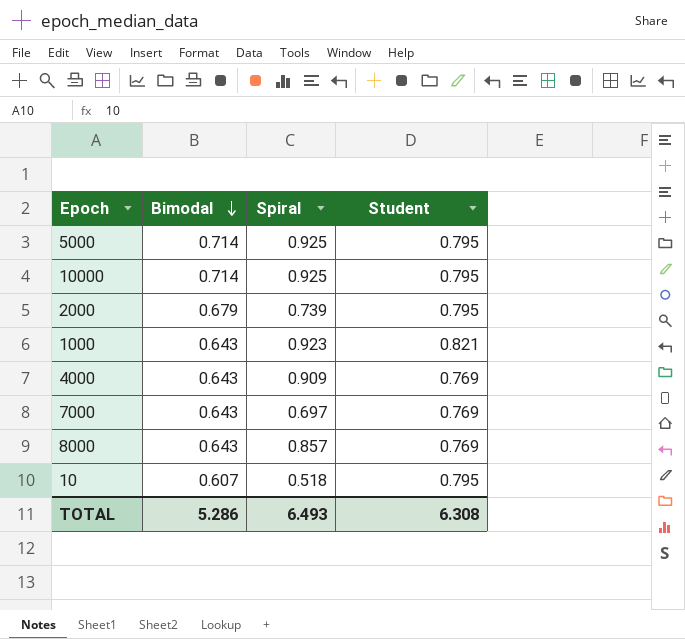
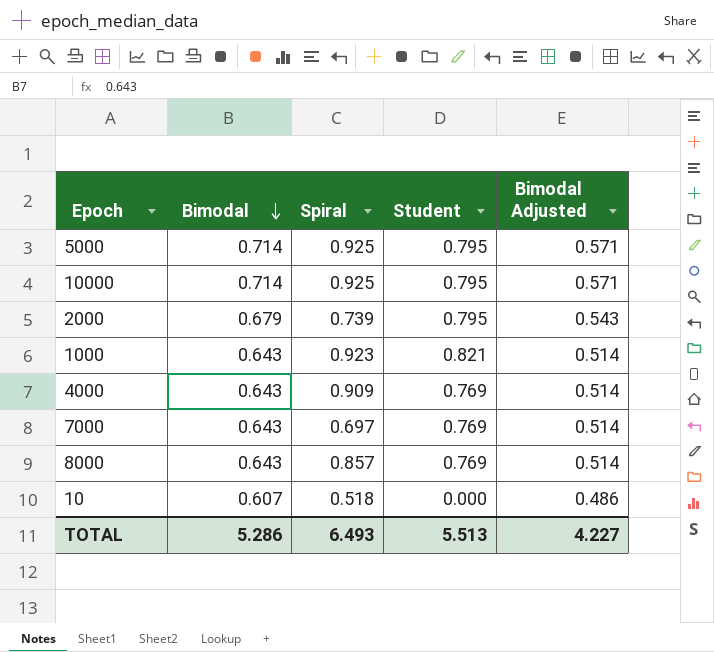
column Bimodal Adjusted | formula: none -> [Bimodal] * 0.8
10 | Student: 0.795 -> 0.000
TOTAL | Student: 6.308 -> 5.513

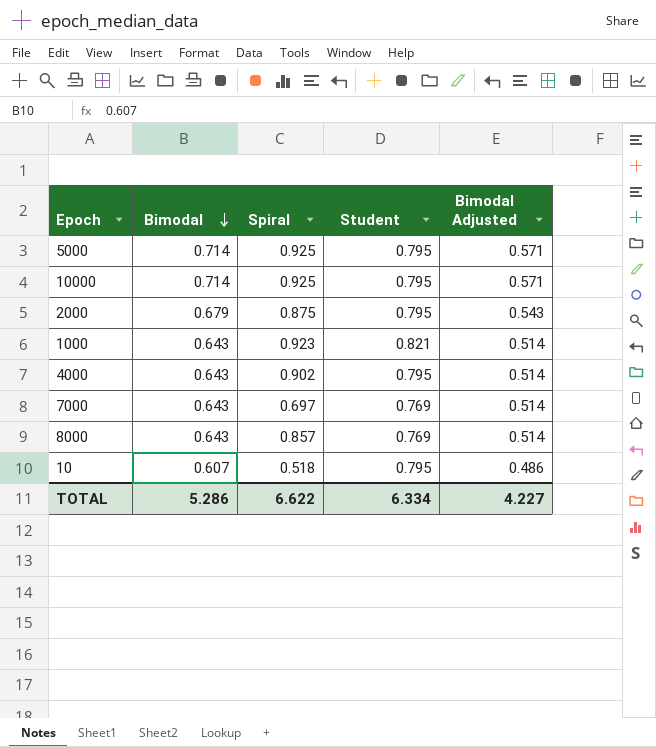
2000 | Spiral: 0.739 -> 0.875
4000 | Spiral: 0.909 -> 0.902
4000 | Student: 0.769 -> 0.795
10 | Student: 0.000 -> 0.795
TOTAL | Spiral: 6.493 -> 6.622
TOTAL | Student: 5.513 -> 6.334

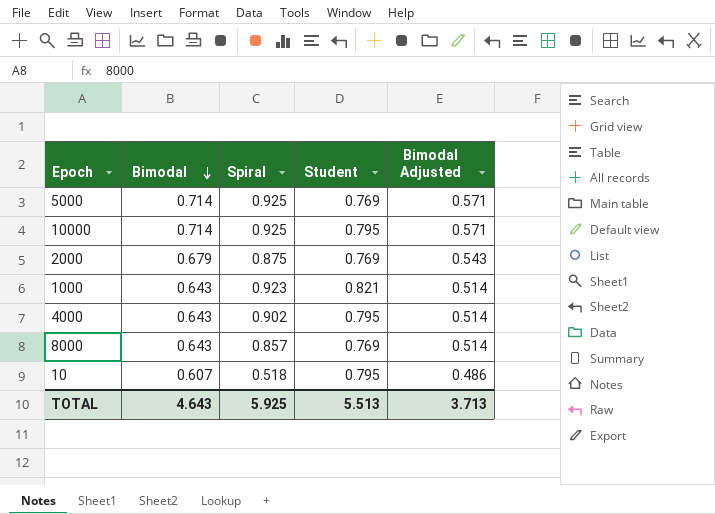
row 7000: 0.643 | 0.697 | 0.769 | 0.514 -> none
5000 | Student: 0.795 -> 0.769
2000 | Student: 0.795 -> 0.769
TOTAL | Bimodal: 5.286 -> 4.643
TOTAL | Spiral: 6.622 -> 5.925
TOTAL | Student: 6.334 -> 5.513
TOTAL | Bimodal Adjusted: 4.227 -> 3.713

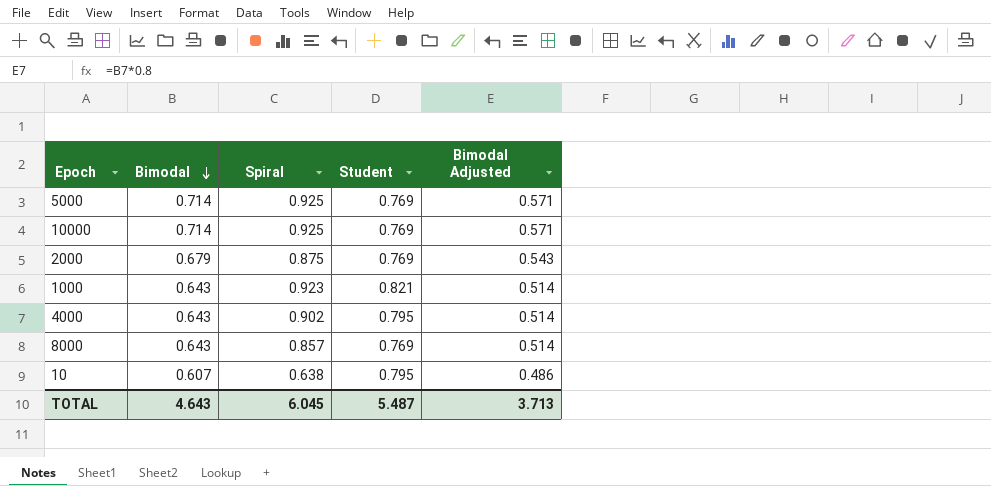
10000 | Student: 0.795 -> 0.769
10 | Spiral: 0.518 -> 0.638
TOTAL | Spiral: 5.925 -> 6.045
TOTAL | Student: 5.513 -> 5.487

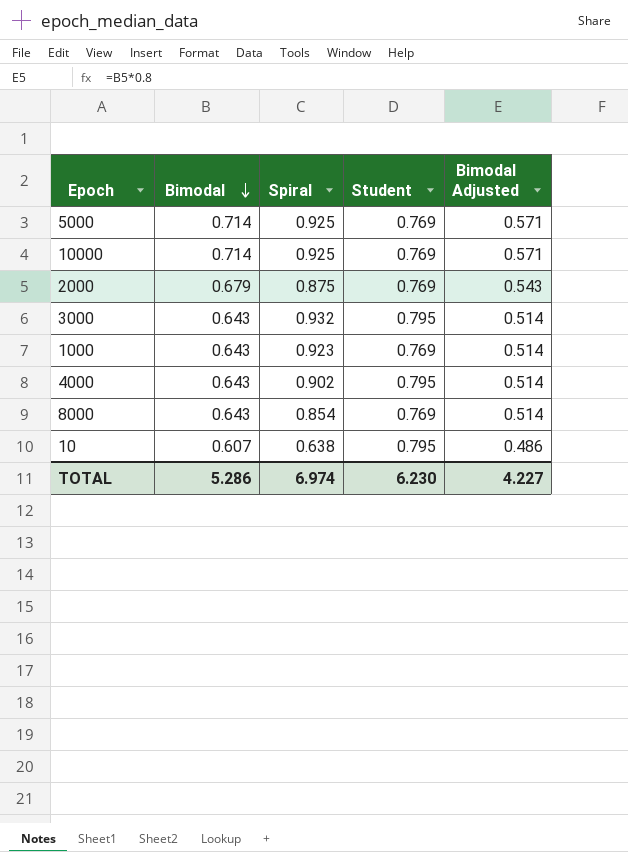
row 3000: none -> 0.643 | 0.932 | 0.795 | 0.514
1000 | Student: 0.821 -> 0.769
8000 | Spiral: 0.857 -> 0.854
TOTAL | Bimodal: 4.643 -> 5.286
TOTAL | Spiral: 6.045 -> 6.974
TOTAL | Student: 5.487 -> 6.230
TOTAL | Bimodal Adjusted: 3.713 -> 4.227

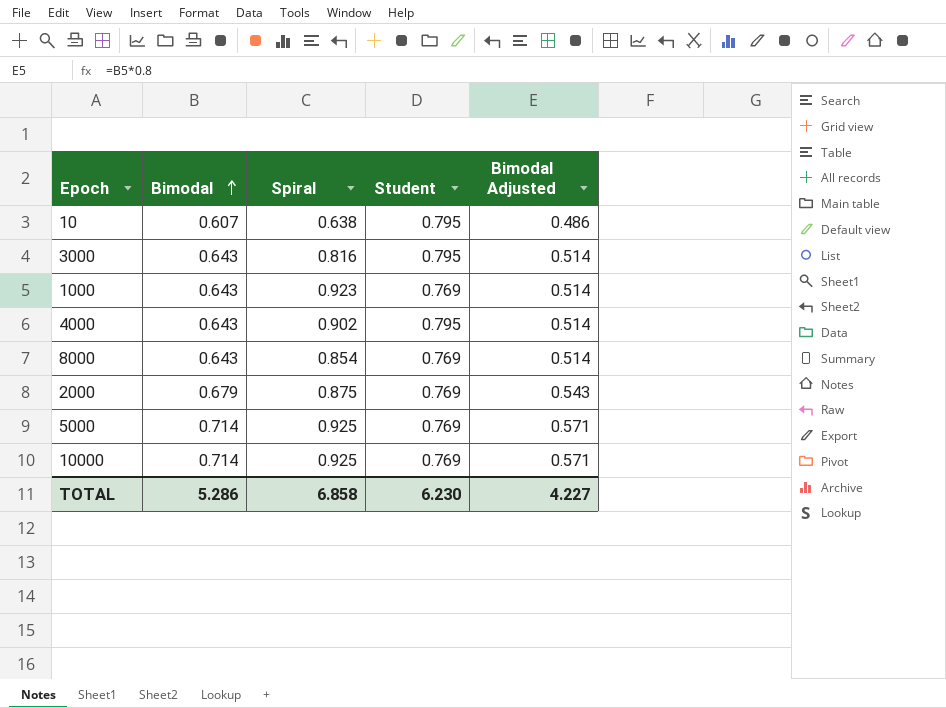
row order: Bimodal descending -> Bimodal ascending
3000 | Spiral: 0.932 -> 0.816
TOTAL | Spiral: 6.974 -> 6.858

